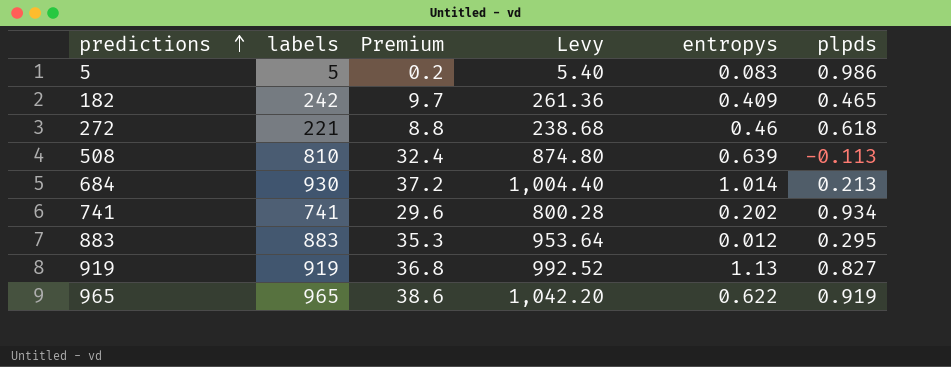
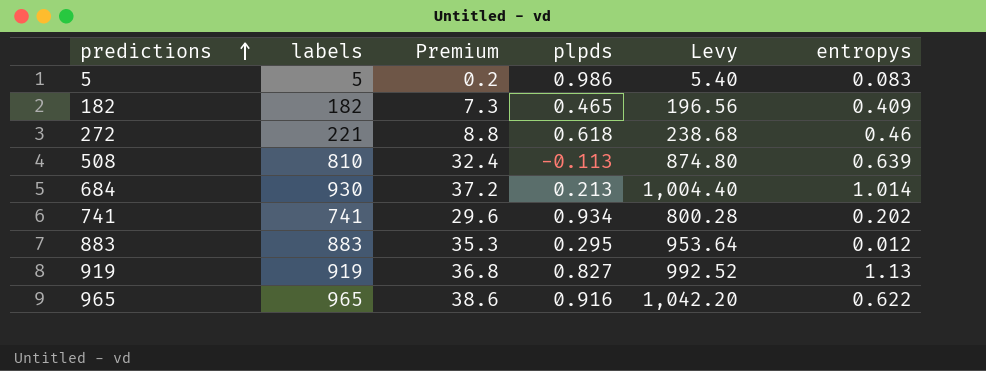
column plpds | position: 6 -> 4
182 | labels: 242 -> 182
182 | Premium: 9.7 -> 7.3
182 | Levy: 261.36 -> 196.56
965 | plpds: 0.919 -> 0.916

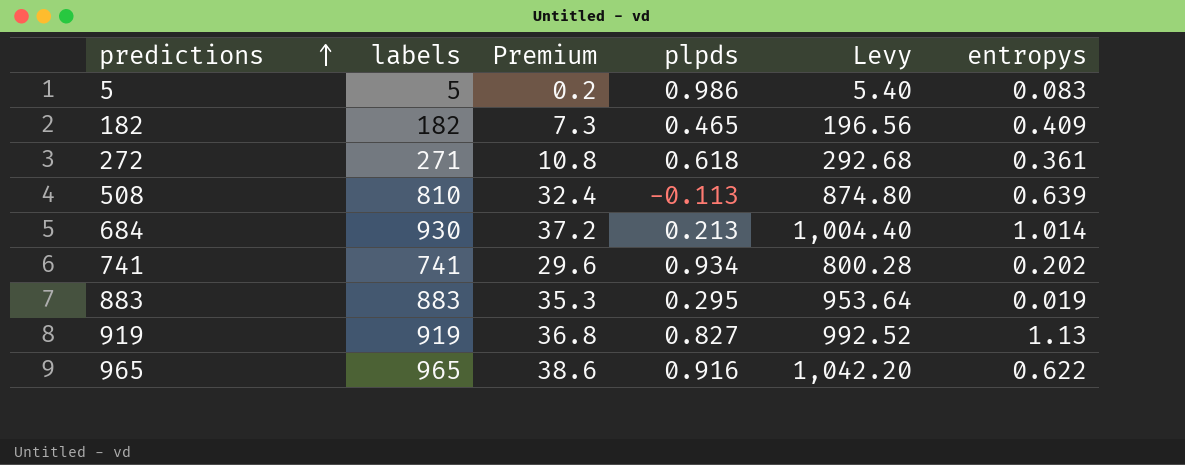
272 | labels: 221 -> 271
272 | Premium: 8.8 -> 10.8
272 | Levy: 238.68 -> 292.68
272 | entropys: 0.46 -> 0.361
883 | entropys: 0.012 -> 0.019

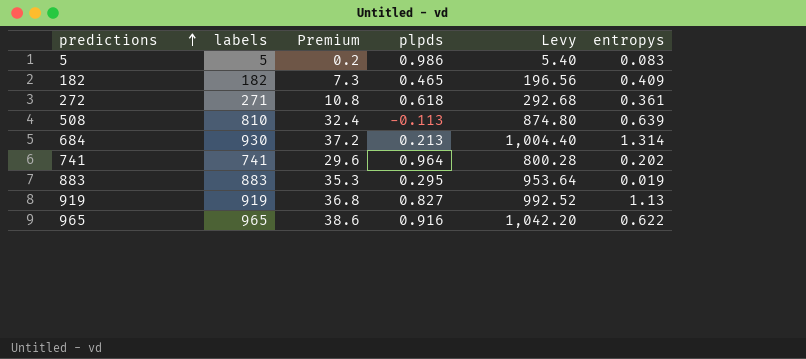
684 | entropys: 1.014 -> 1.314
741 | plpds: 0.934 -> 0.964

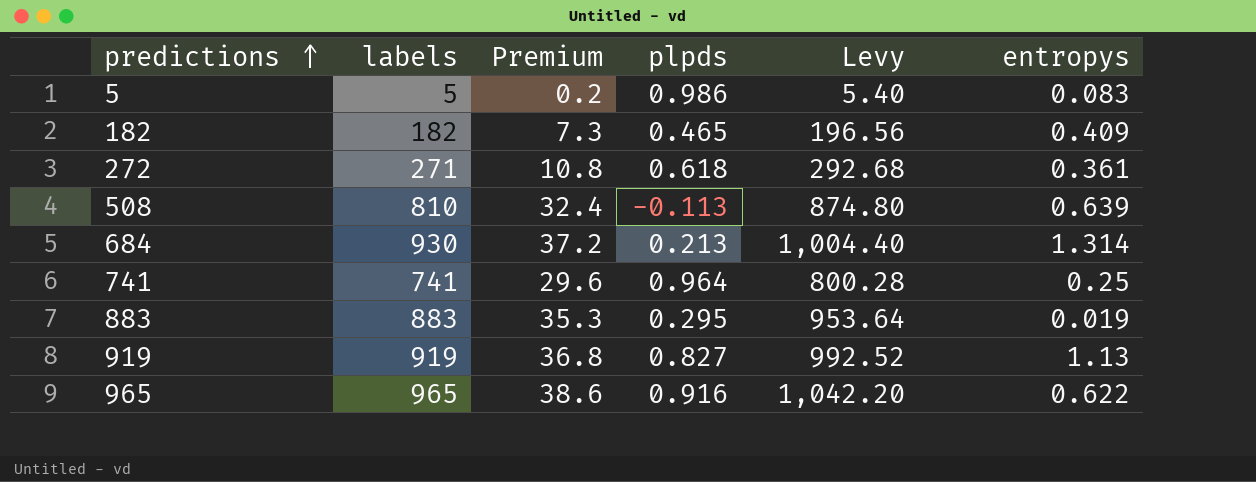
741 | entropys: 0.202 -> 0.25

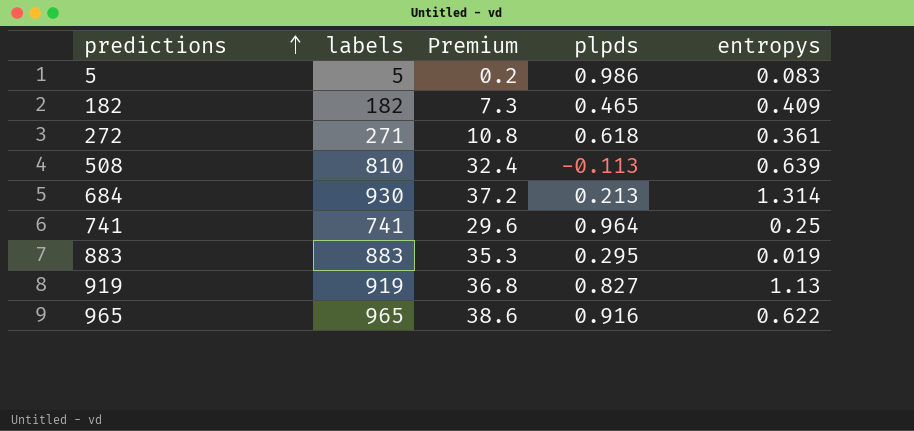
column Levy | formula: [labels] * 1.08 -> none

